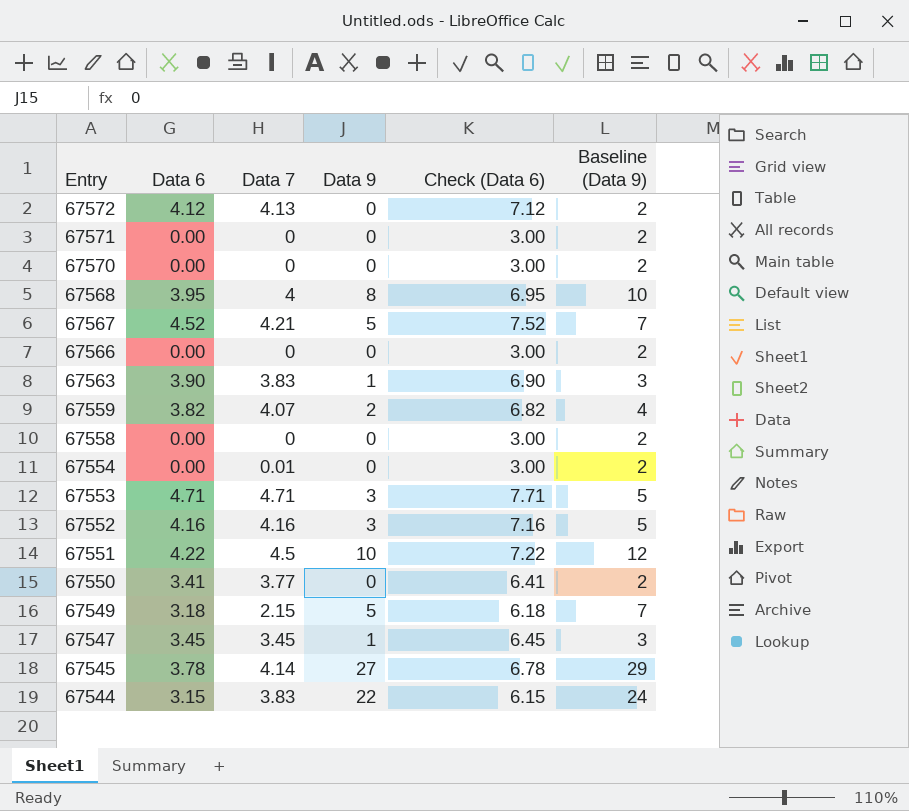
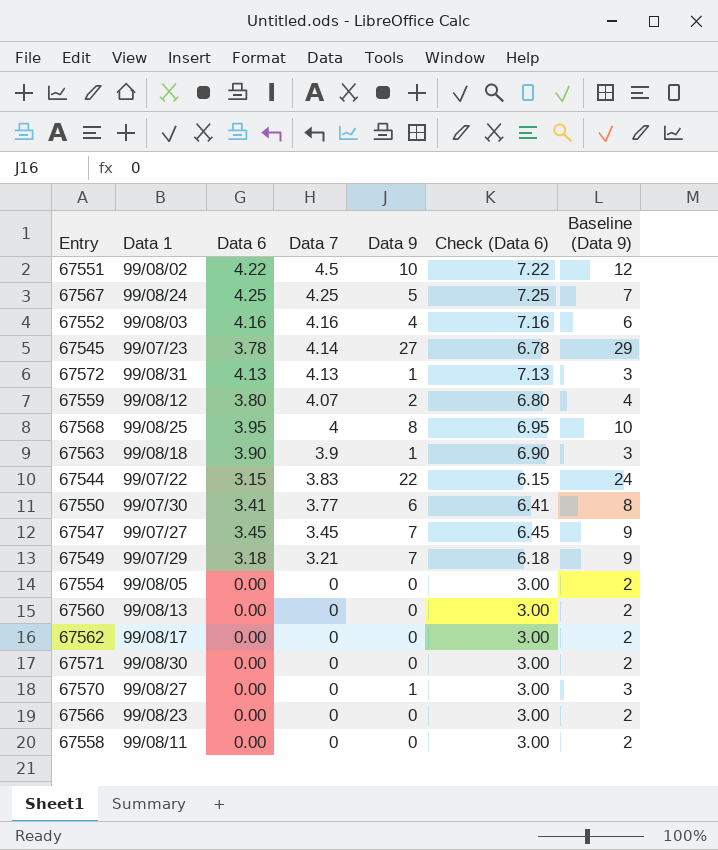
row order: Entry descending -> Data 7 descending
column Data 1 | position: none -> 2
row 67553: 4.71 | 4.71 | 3 | 7.71 | 5 -> none
67567 | Data 6: 4.52 -> 4.25
67567 | Data 7: 4.21 -> 4.25
67567 | Check (Data 6): 7.52 -> 7.25
67552 | Data 9: 3 -> 4
67552 | Baseline (Data 9): 5 -> 6
67572 | Data 6: 4.12 -> 4.13
67572 | Data 9: 0 -> 1
67572 | Check (Data 6): 7.12 -> 7.13
67572 | Baseline (Data 9): 2 -> 3
67559 | Data 6: 3.82 -> 3.80
67559 | Check (Data 6): 6.82 -> 6.80
67563 | Data 7: 3.83 -> 3.9
67550 | Data 9: 0 -> 6
67550 | Baseline (Data 9): 2 -> 8
67547 | Data 9: 1 -> 7
67547 | Baseline (Data 9): 3 -> 9
67549 | Data 7: 2.15 -> 3.21
67549 | Data 9: 5 -> 7
67549 | Baseline (Data 9): 7 -> 9
67554 | Data 7: 0.01 -> 0
row 67560: none -> 99/08/13 | 0.00 | 0 | 0 | 3.00 | 2
row 67562: none -> 99/08/17 | 0.00 | 0 | 0 | 3.00 | 2
67570 | Data 9: 0 -> 1
67570 | Baseline (Data 9): 2 -> 3

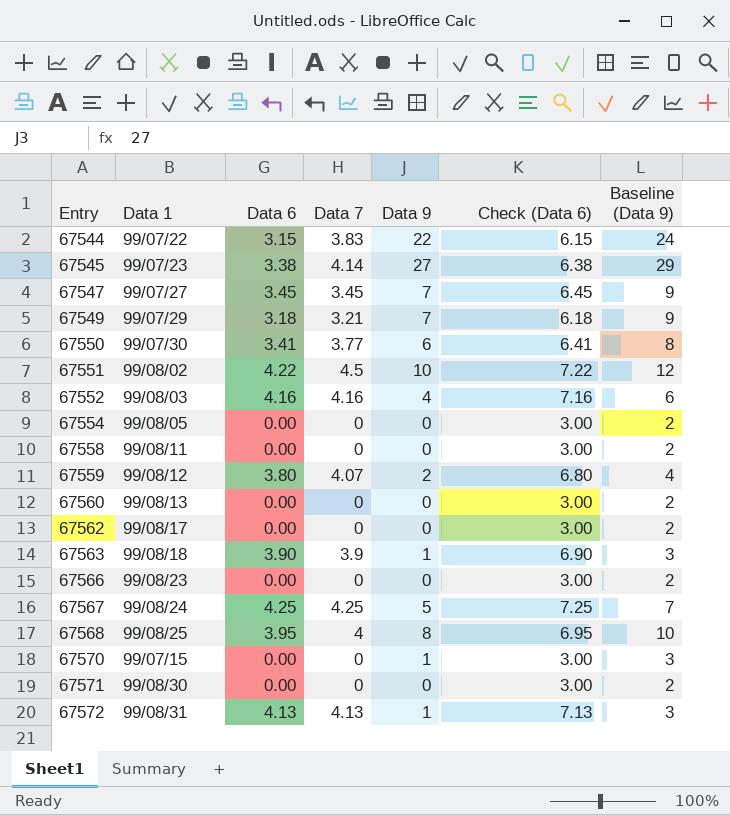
row order: Data 7 descending -> Entry ascending
67545 | Data 6: 3.78 -> 3.38
67545 | Check (Data 6): 6.78 -> 6.38
67570 | Data 1: 99/08/27 -> 99/07/15

